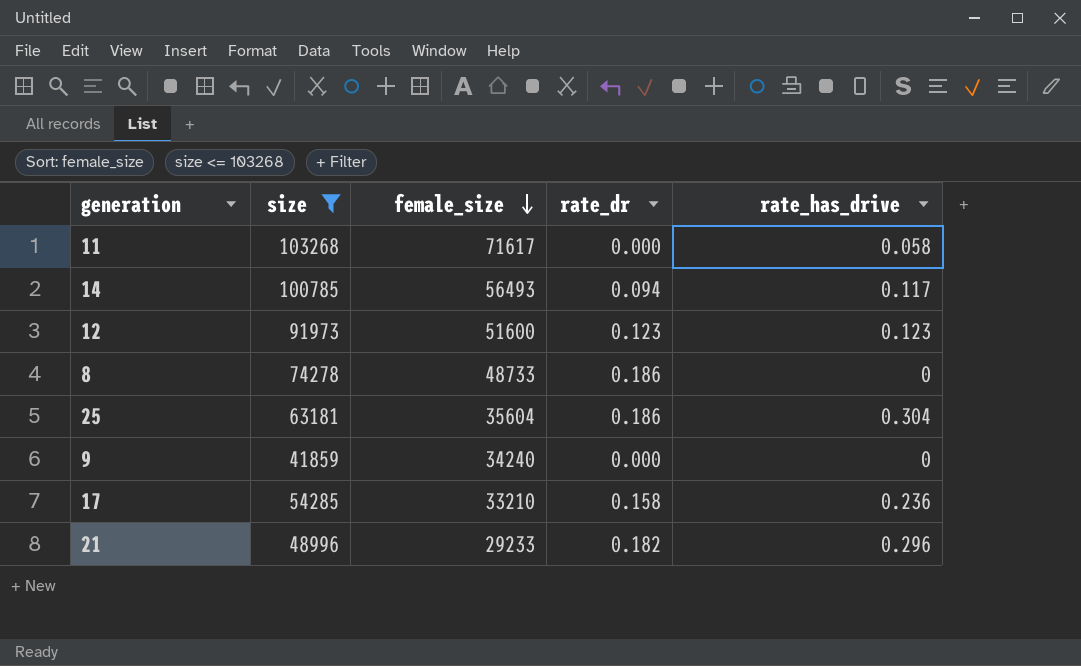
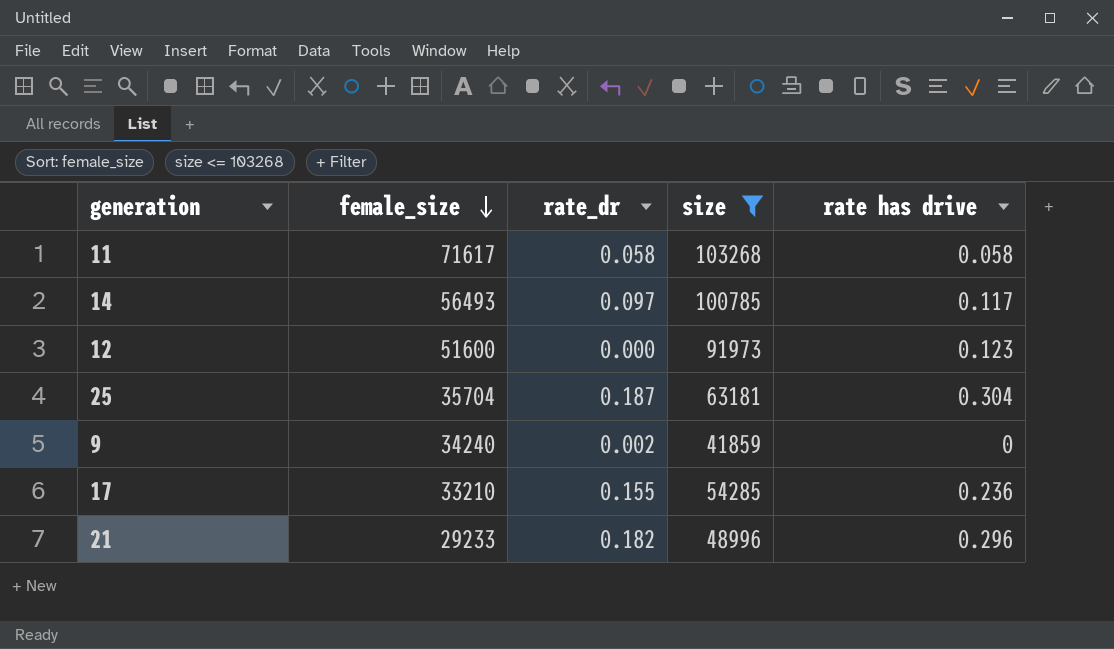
column size | position: 2 -> 4
column name: rate_has_drive -> rate has drive
row 8: 74278 | 48733 | 0.186 | 0 -> none
11 | rate_dr: 0.000 -> 0.058
14 | rate_dr: 0.094 -> 0.097
12 | rate_dr: 0.123 -> 0.000
25 | female_size: 35604 -> 35704
25 | rate_dr: 0.186 -> 0.187
9 | rate_dr: 0.000 -> 0.002
17 | rate_dr: 0.158 -> 0.155

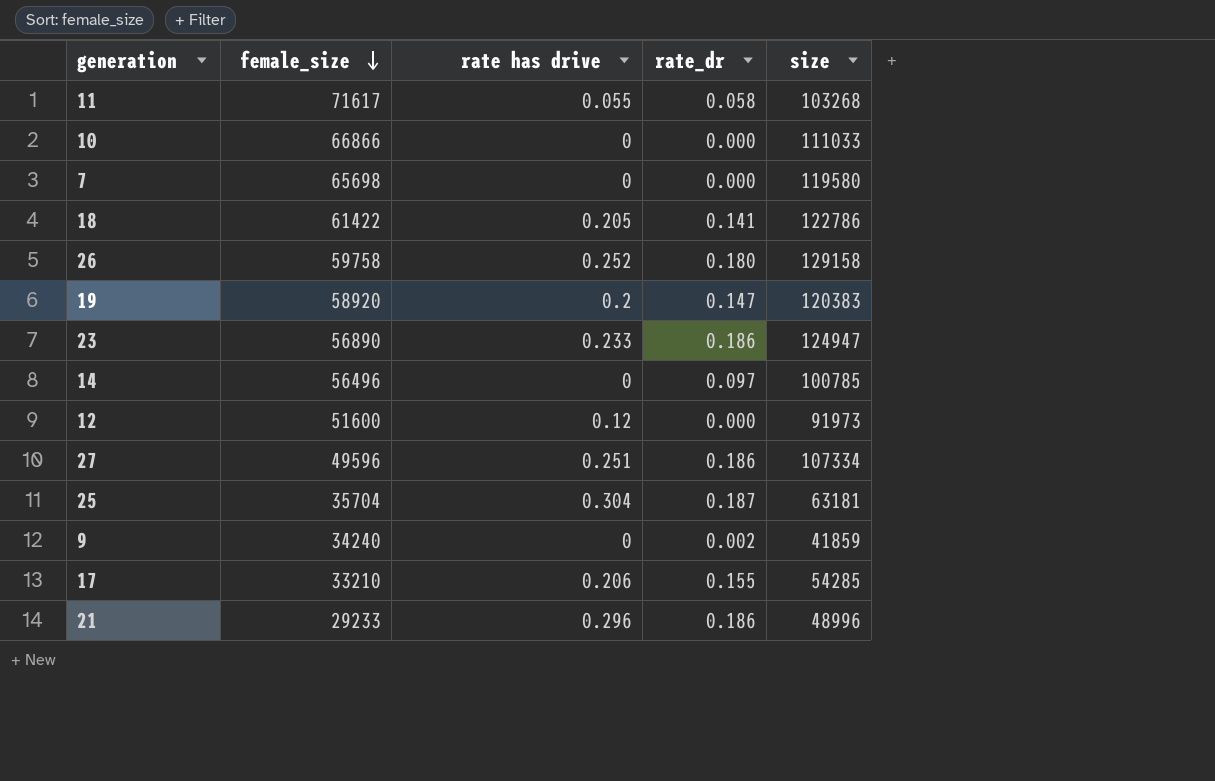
filter: size <= 103268 -> none
column rate has drive | position: 5 -> 3
11 | rate has drive: 0.058 -> 0.055
14 | female_size: 56493 -> 56496
14 | rate has drive: 0.117 -> 0
12 | rate has drive: 0.123 -> 0.12
17 | rate has drive: 0.236 -> 0.206
21 | rate_dr: 0.182 -> 0.186

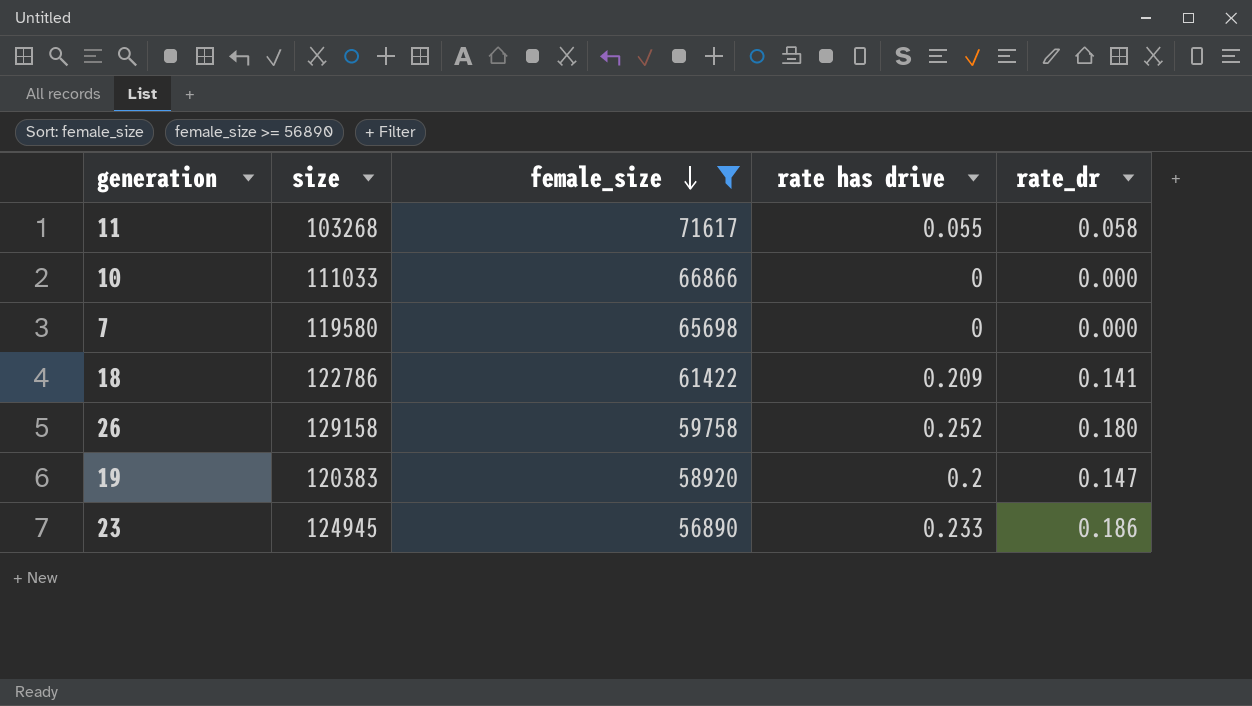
filter: none -> female_size >= 56890
column size | position: 5 -> 2
18 | rate has drive: 0.205 -> 0.209
23 | size: 124947 -> 124945

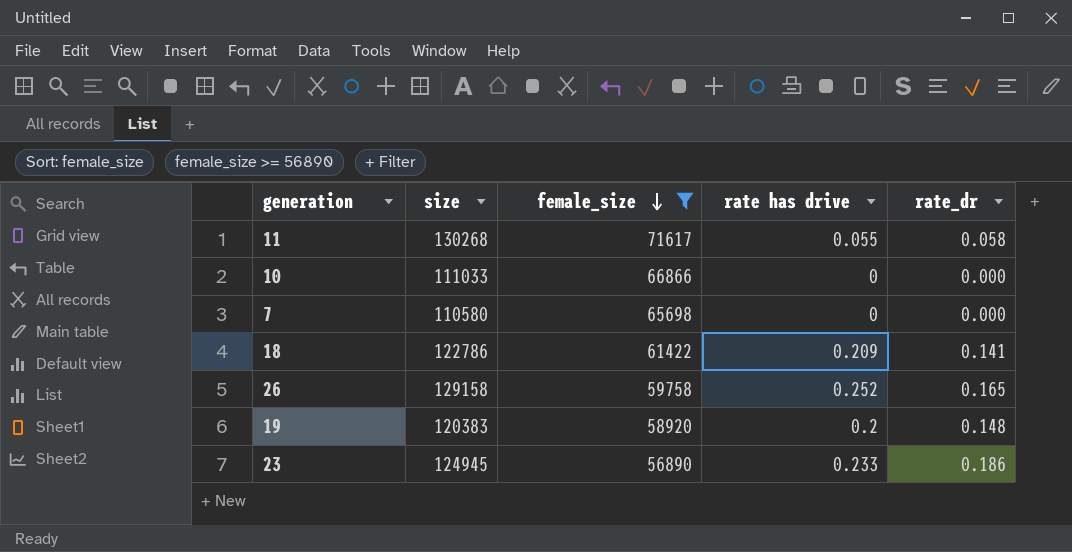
11 | size: 103268 -> 130268
7 | size: 119580 -> 110580
26 | rate_dr: 0.180 -> 0.165
19 | rate_dr: 0.147 -> 0.148

